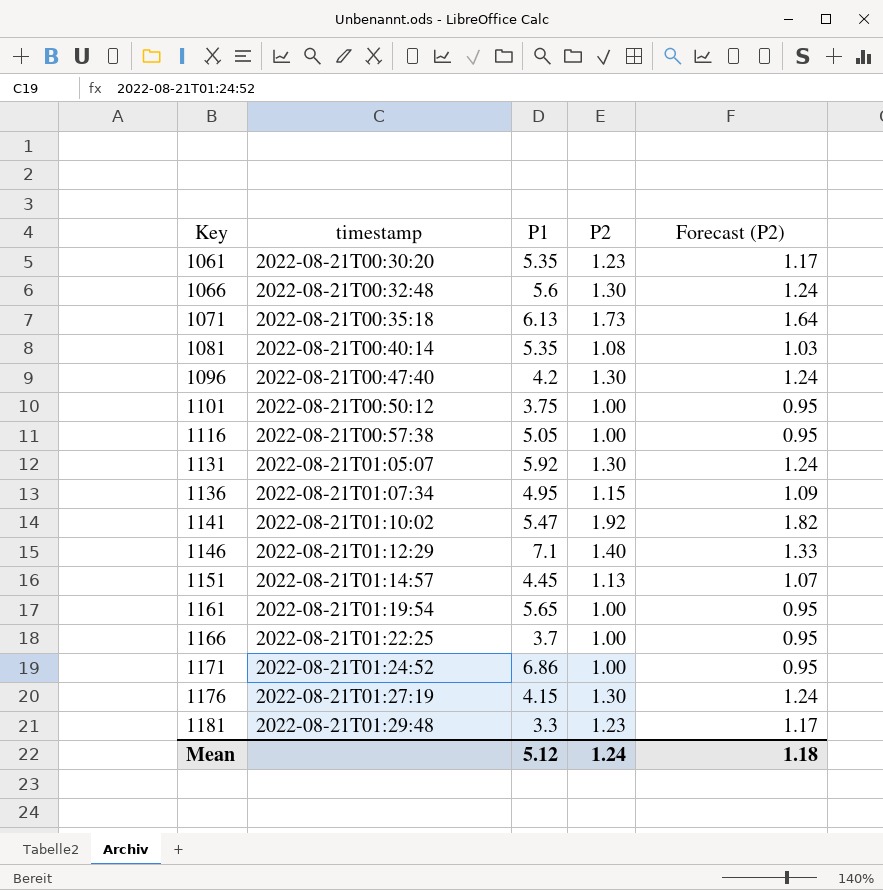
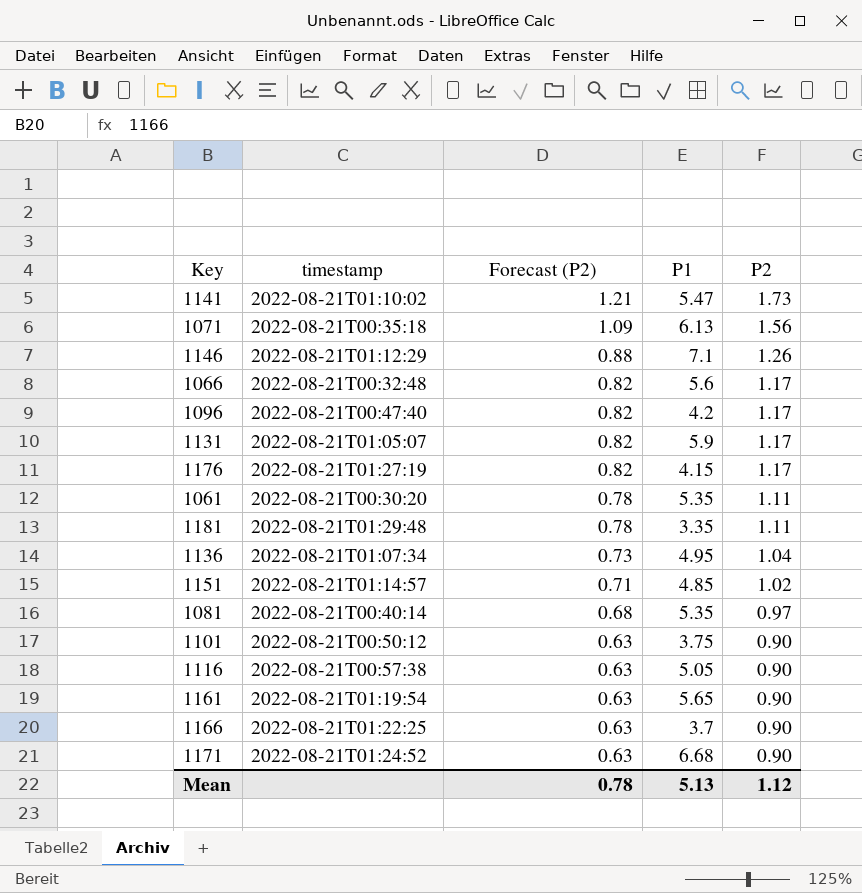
row order: Key ascending -> Forecast (P2) descending
column Forecast (P2) | formula: [P2] * 0.95 -> [P2] * 0.7
column Forecast (P2) | position: 5 -> 3
1141 | P2: 1.92 -> 1.73
1071 | P2: 1.73 -> 1.56
1146 | P2: 1.40 -> 1.26
1066 | P2: 1.30 -> 1.17
1096 | P2: 1.30 -> 1.17
1131 | P1: 5.92 -> 5.9
1131 | P2: 1.30 -> 1.17
1176 | P2: 1.30 -> 1.17
1061 | P2: 1.23 -> 1.11
1181 | P1: 3.3 -> 3.35
1181 | P2: 1.23 -> 1.11
1136 | P2: 1.15 -> 1.04
1151 | P1: 4.45 -> 4.85
1151 | P2: 1.13 -> 1.02
1081 | P2: 1.08 -> 0.97
1101 | P2: 1.00 -> 0.90
1116 | P2: 1.00 -> 0.90
1161 | P2: 1.00 -> 0.90
1166 | P2: 1.00 -> 0.90
1171 | P1: 6.86 -> 6.68
1171 | P2: 1.00 -> 0.90
Mean | Forecast (P2): 1.18 -> 0.78
Mean | P1: 5.12 -> 5.13
Mean | P2: 1.24 -> 1.12

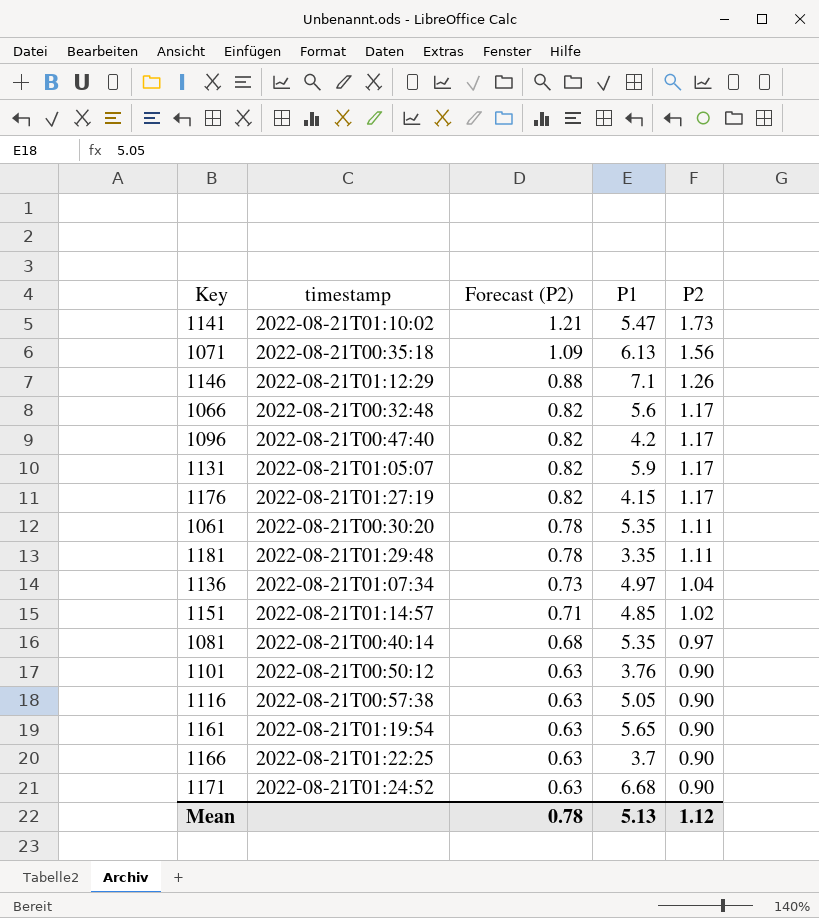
1136 | P1: 4.95 -> 4.97
1101 | P1: 3.75 -> 3.76

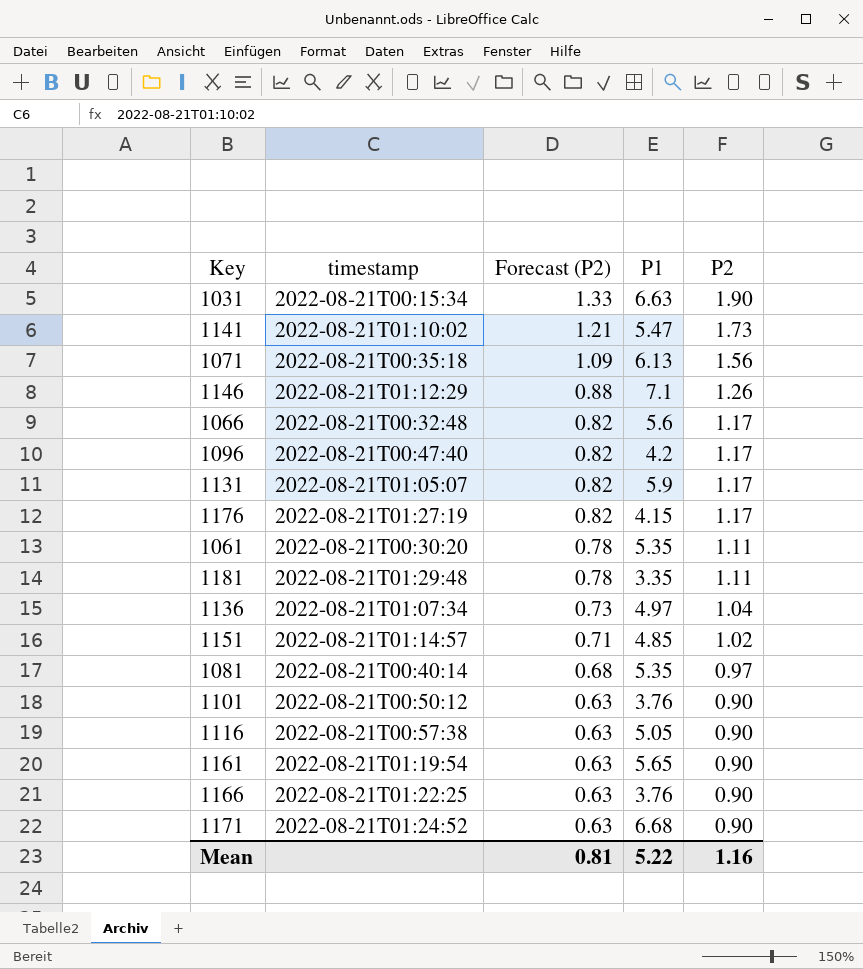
row 1031: none -> 2022-08-21T00:15:34 | 1.33 | 6.63 | 1.90
1166 | P1: 3.7 -> 3.76
Mean | Forecast (P2): 0.78 -> 0.81
Mean | P1: 5.13 -> 5.22
Mean | P2: 1.12 -> 1.16

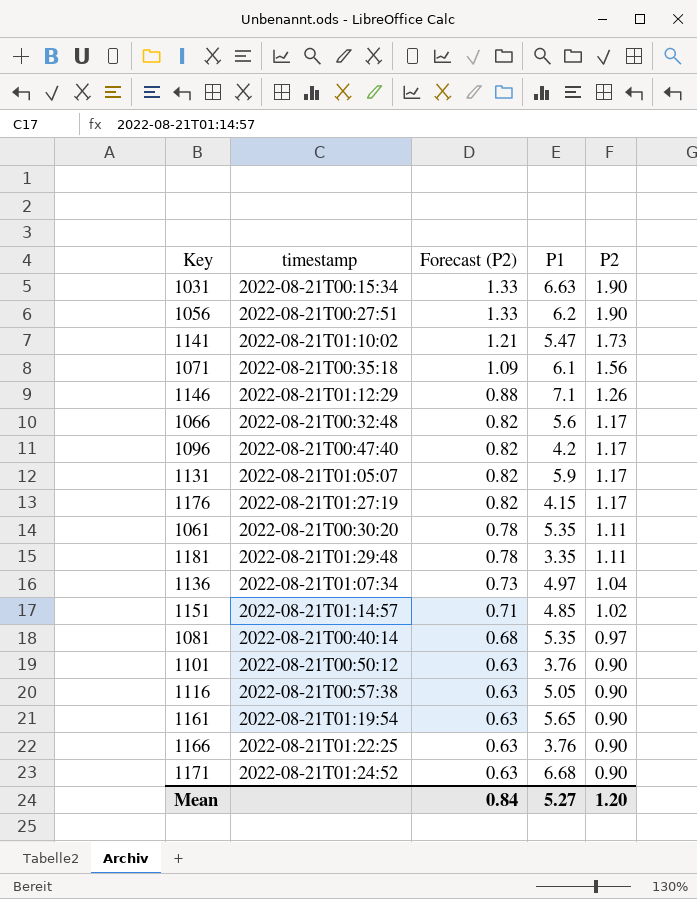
row 1056: none -> 2022-08-21T00:27:51 | 1.33 | 6.2 | 1.90
1071 | P1: 6.13 -> 6.1
Mean | Forecast (P2): 0.81 -> 0.84
Mean | P1: 5.22 -> 5.27
Mean | P2: 1.16 -> 1.20

